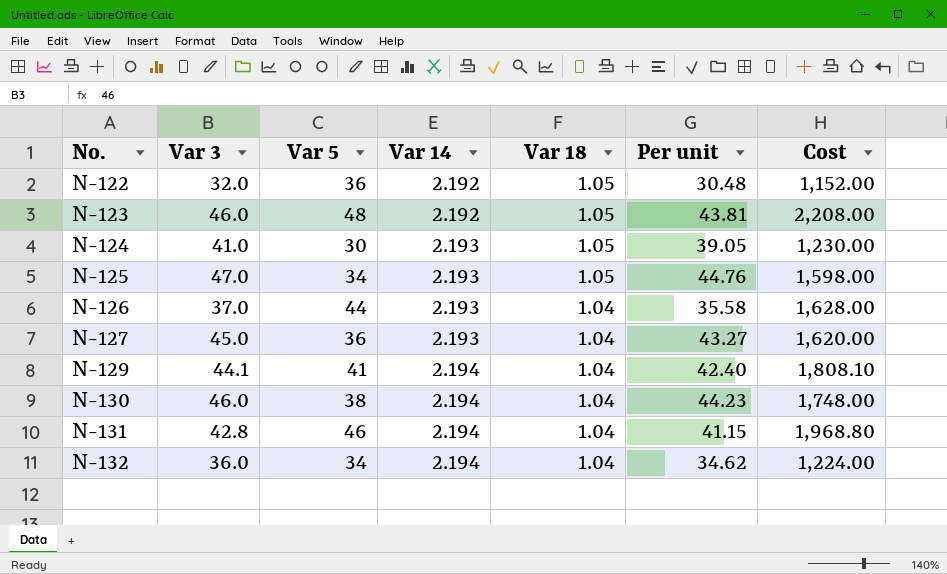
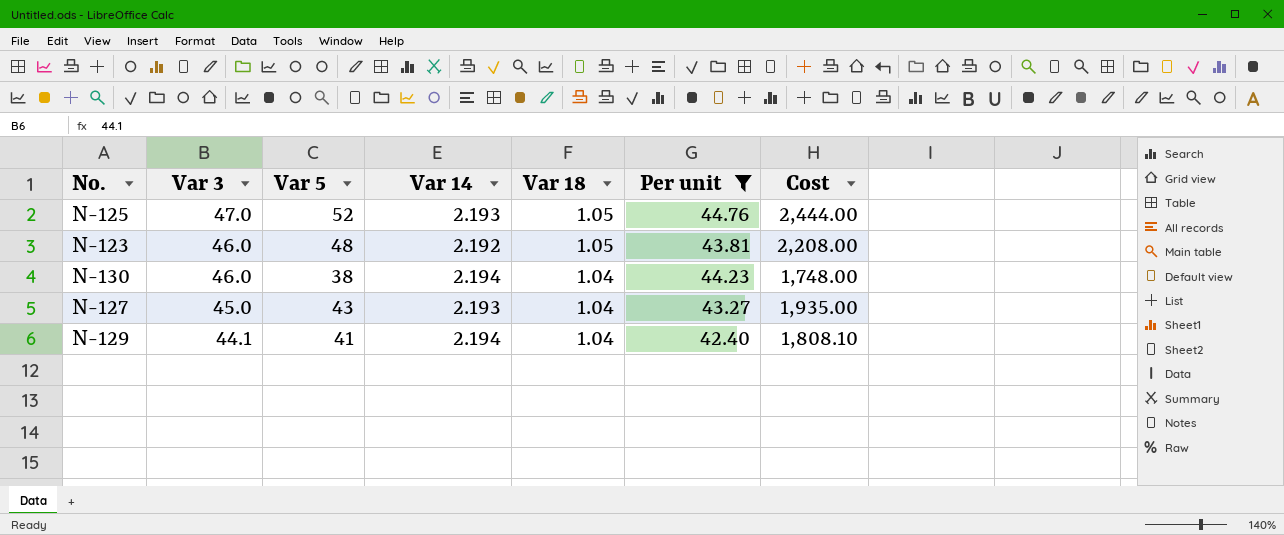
filter: none -> Per unit >= 42.40
row order: No. ascending -> Var 3 descending
N-125 | Var 5: 34 -> 52
N-125 | Cost: 1,598.00 -> 2,444.00
N-127 | Var 5: 36 -> 43
N-127 | Cost: 1,620.00 -> 1,935.00

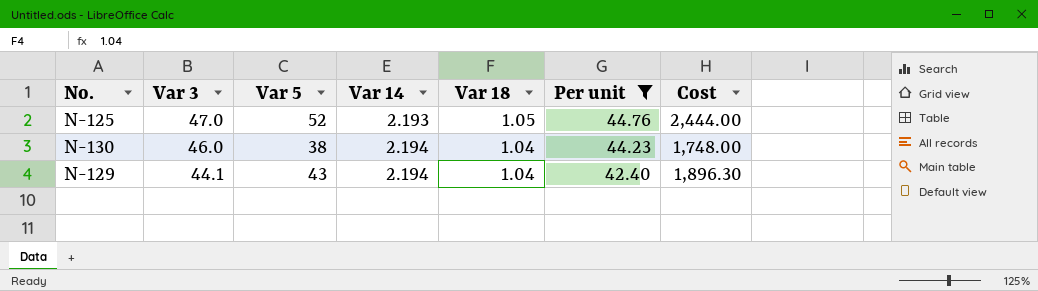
row N-123: 46.0 | 48 | 2.192 | 1.05 | 43.81 | 2,208.00 -> none
row N-127: 45.0 | 43 | 2.193 | 1.04 | 43.27 | 1,935.00 -> none
N-129 | Var 5: 41 -> 43
N-129 | Cost: 1,808.10 -> 1,896.30

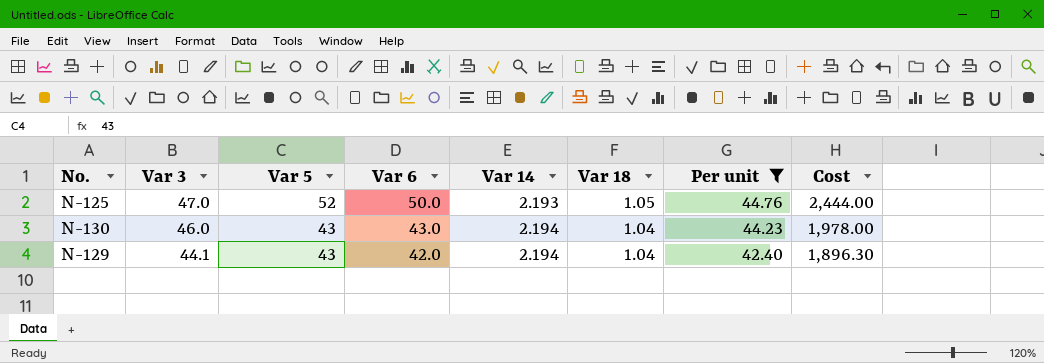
column Var 6 | position: none -> 4
N-130 | Var 5: 38 -> 43
N-130 | Cost: 1,748.00 -> 1,978.00

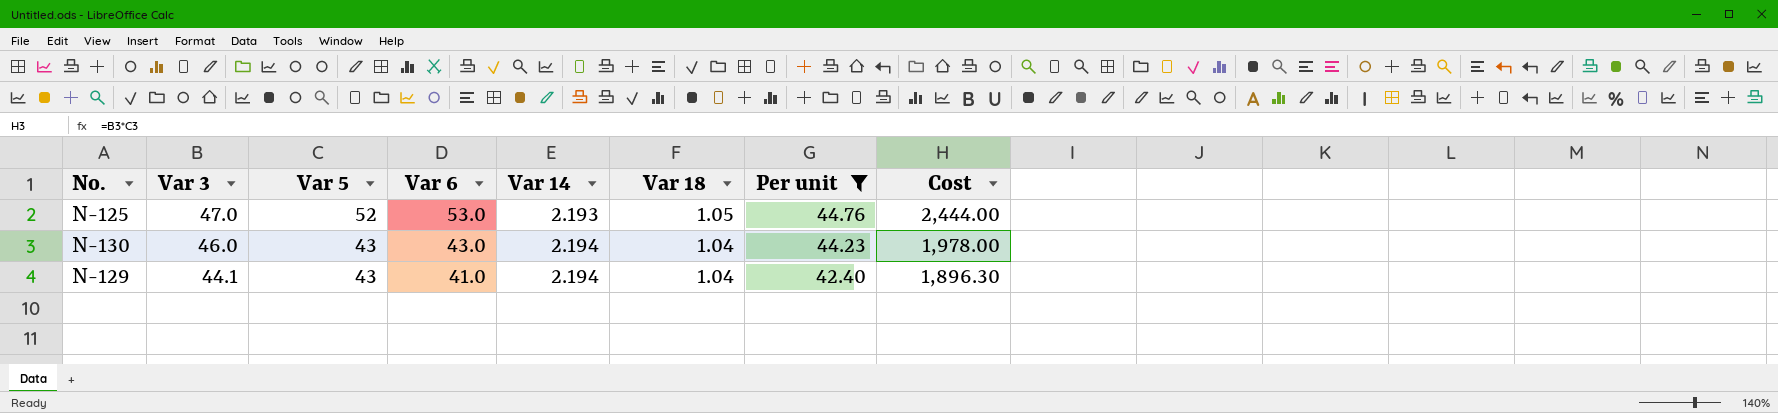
N-125 | Var 6: 50.0 -> 53.0
N-129 | Var 6: 42.0 -> 41.0

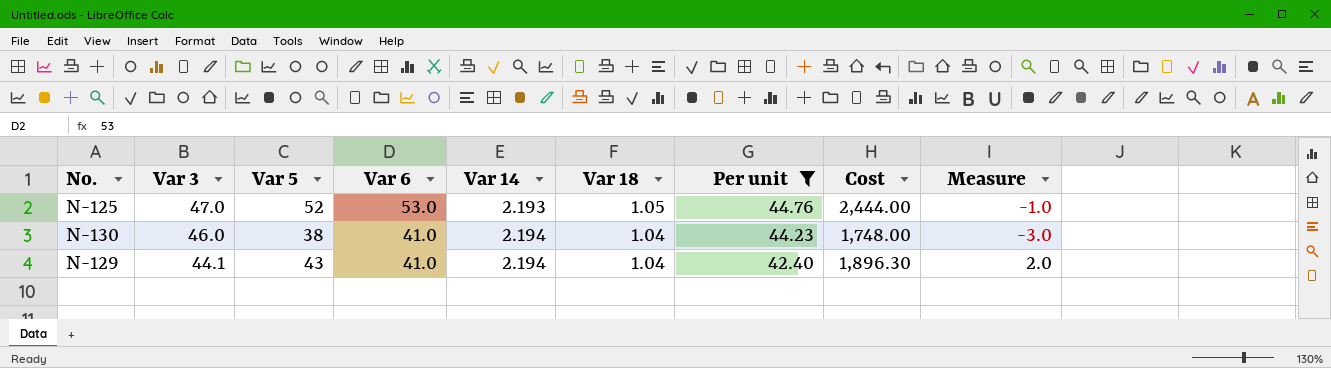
column Measure | formula: none -> [Var 5] - [Var 6]
N-130 | Var 5: 43 -> 38
N-130 | Var 6: 43.0 -> 41.0
N-130 | Cost: 1,978.00 -> 1,748.00

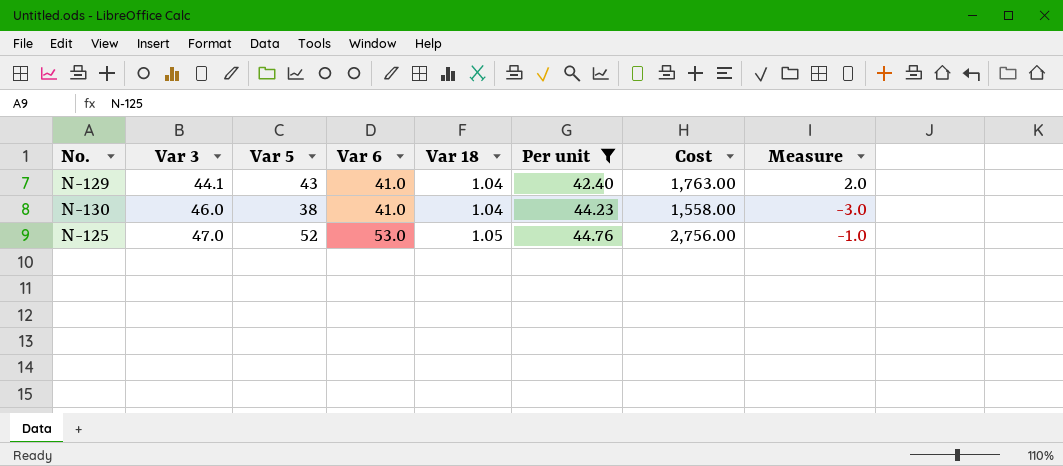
row order: Var 3 descending -> Var 3 ascending
column Var 14 | position: 5 -> none
column Cost | formula: [Var 3] * [Var 5] -> [Var 5] * [Var 6]

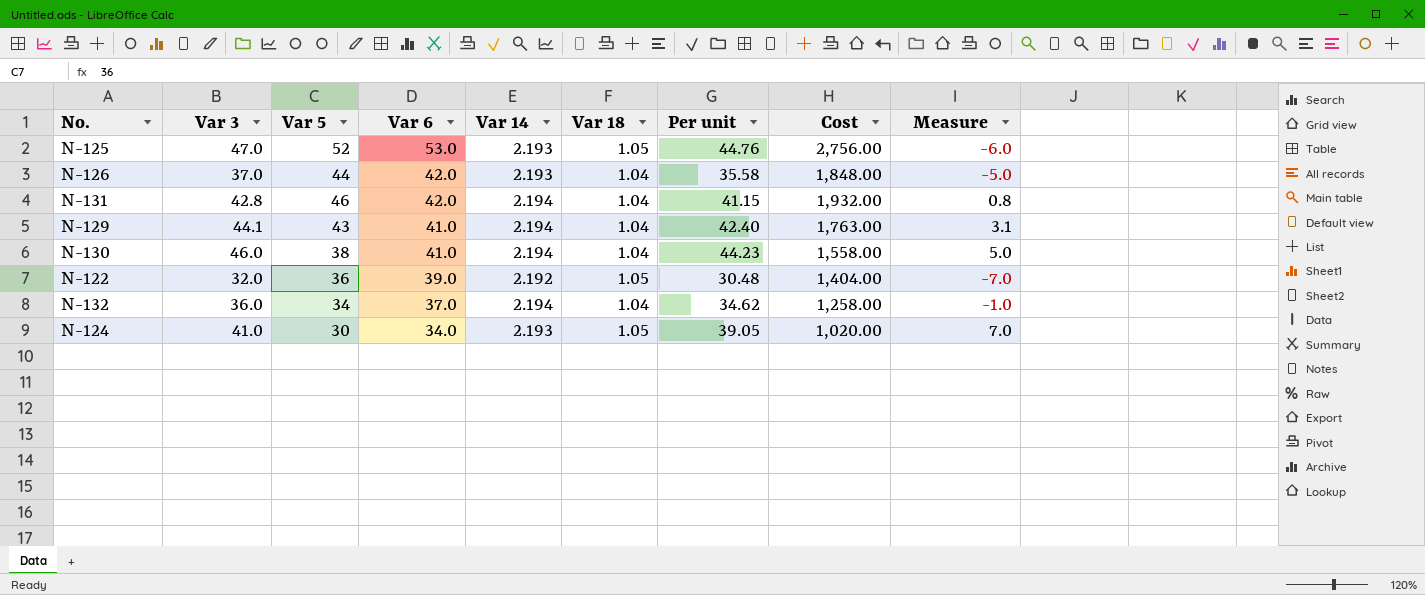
filter: Per unit >= 42.40 -> none
row order: Var 3 ascending -> Var 6 descending
column Var 14 | position: none -> 5
column Measure | formula: [Var 5] - [Var 6] -> [Var 3] - [Var 6]

